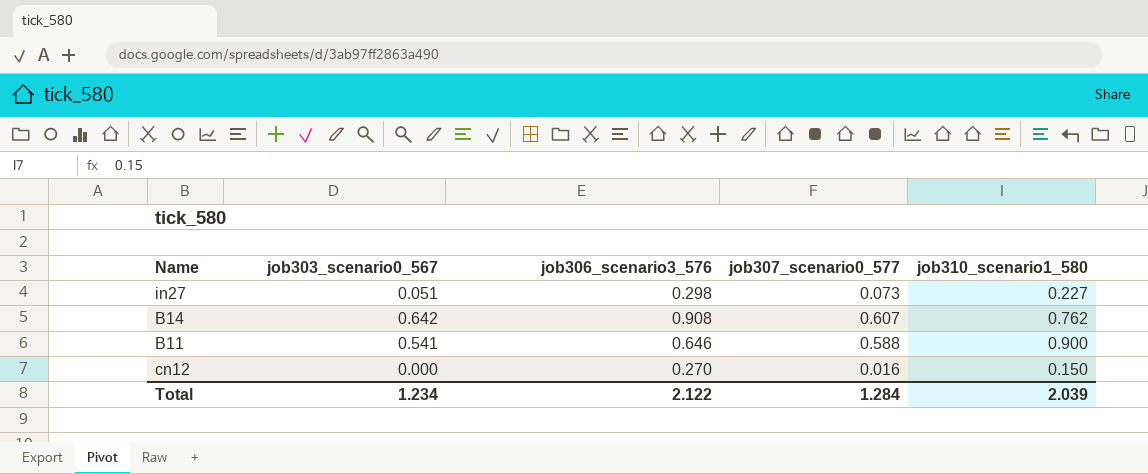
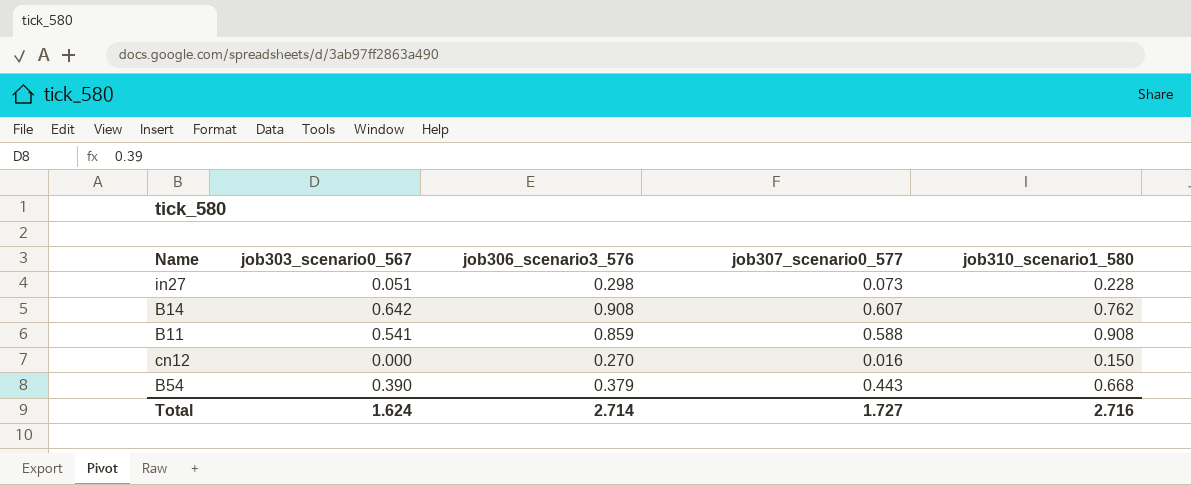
in27 | job310_scenario1_580: 0.227 -> 0.228
B11 | job306_scenario3_576: 0.646 -> 0.859
B11 | job310_scenario1_580: 0.900 -> 0.908
row B54: none -> 0.390 | 0.379 | 0.443 | 0.668
Total | job303_scenario0_567: 1.234 -> 1.624
Total | job306_scenario3_576: 2.122 -> 2.714
Total | job307_scenario0_577: 1.284 -> 1.727
Total | job310_scenario1_580: 2.039 -> 2.716

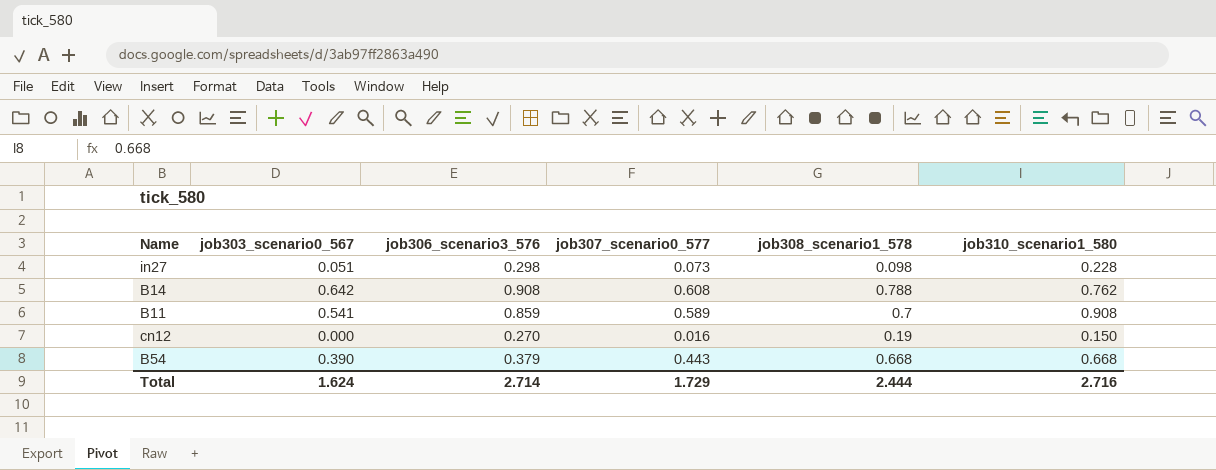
column job308_scenario1_578 | position: none -> 5
B14 | job307_scenario0_577: 0.607 -> 0.608
B11 | job307_scenario0_577: 0.588 -> 0.589
Total | job307_scenario0_577: 1.727 -> 1.729

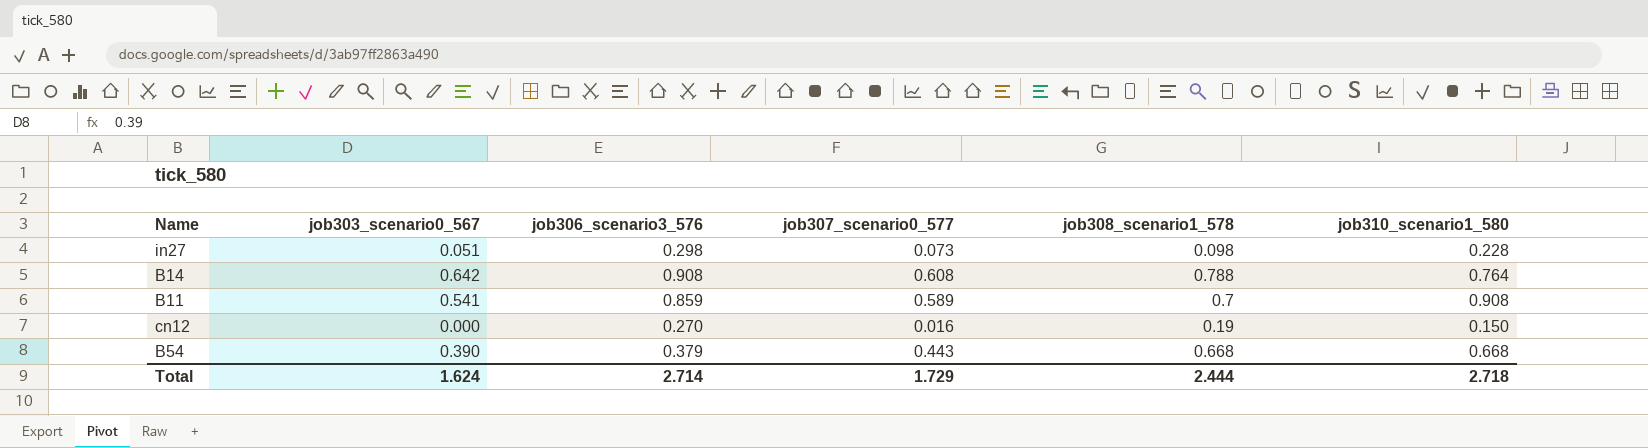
B14 | job310_scenario1_580: 0.762 -> 0.764
Total | job310_scenario1_580: 2.716 -> 2.718

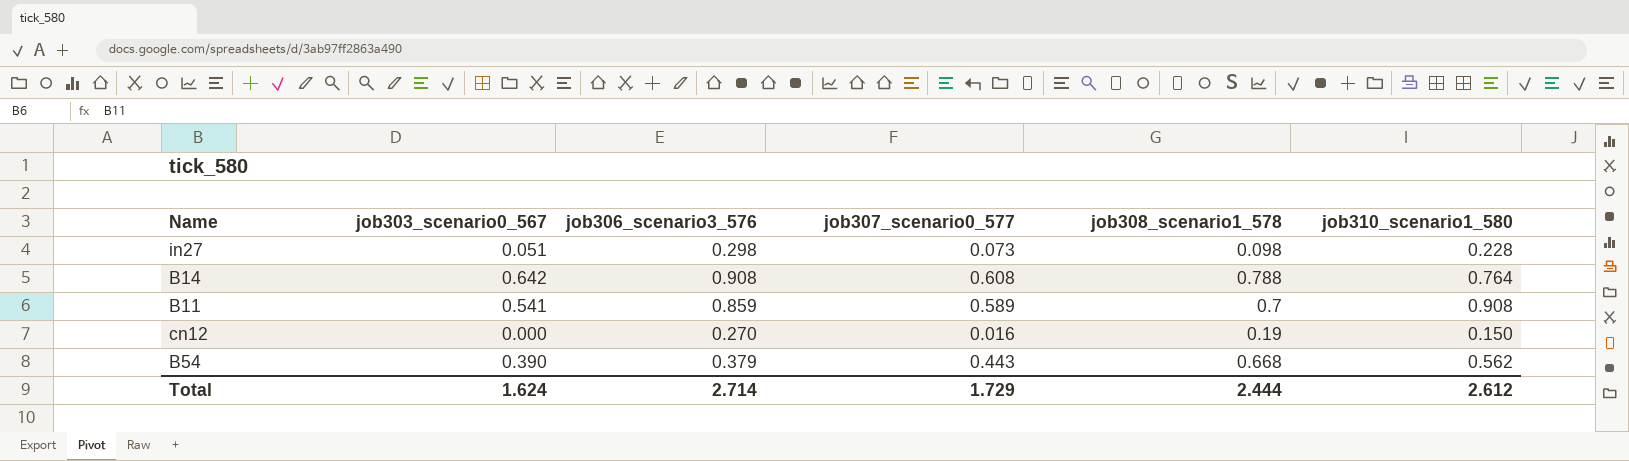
B54 | job310_scenario1_580: 0.668 -> 0.562
Total | job310_scenario1_580: 2.718 -> 2.612

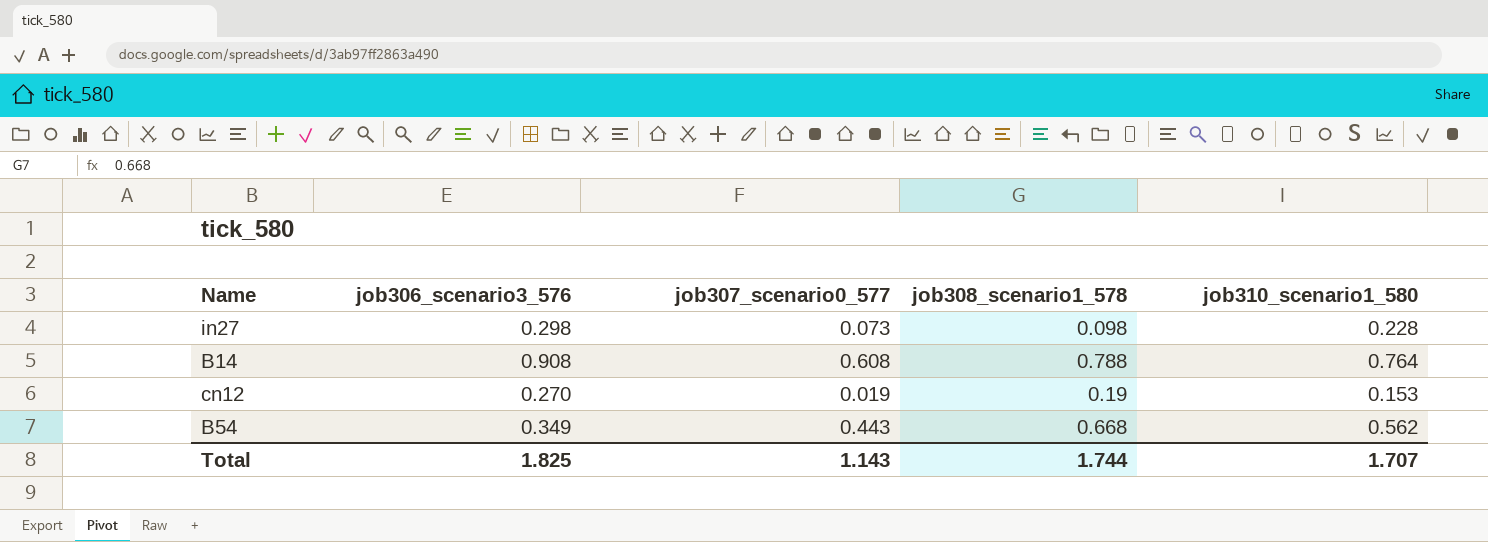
column job303_scenario0_567 | position: 2 -> none
row B11: 0.541 | 0.859 | 0.589 | 0.7 | 0.908 -> none
cn12 | job307_scenario0_577: 0.016 -> 0.019
cn12 | job310_scenario1_580: 0.150 -> 0.153
B54 | job306_scenario3_576: 0.379 -> 0.349
Total | job306_scenario3_576: 2.714 -> 1.825
Total | job307_scenario0_577: 1.729 -> 1.143
Total | job308_scenario1_578: 2.444 -> 1.744
Total | job310_scenario1_580: 2.612 -> 1.707

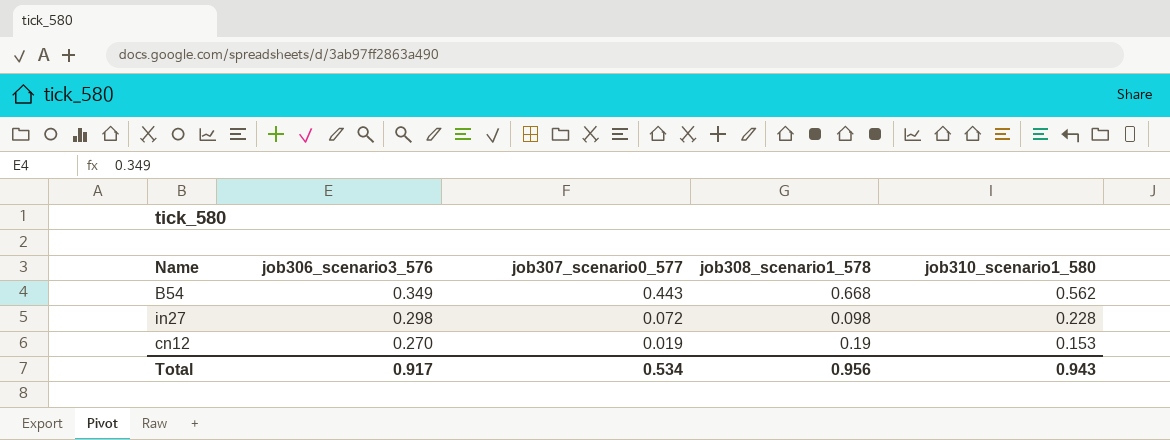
row order: none -> job306_scenario3_576 descending
row B14: 0.908 | 0.608 | 0.788 | 0.764 -> none
in27 | job307_scenario0_577: 0.073 -> 0.072
Total | job306_scenario3_576: 1.825 -> 0.917
Total | job307_scenario0_577: 1.143 -> 0.534
Total | job308_scenario1_578: 1.744 -> 0.956
Total | job310_scenario1_580: 1.707 -> 0.943

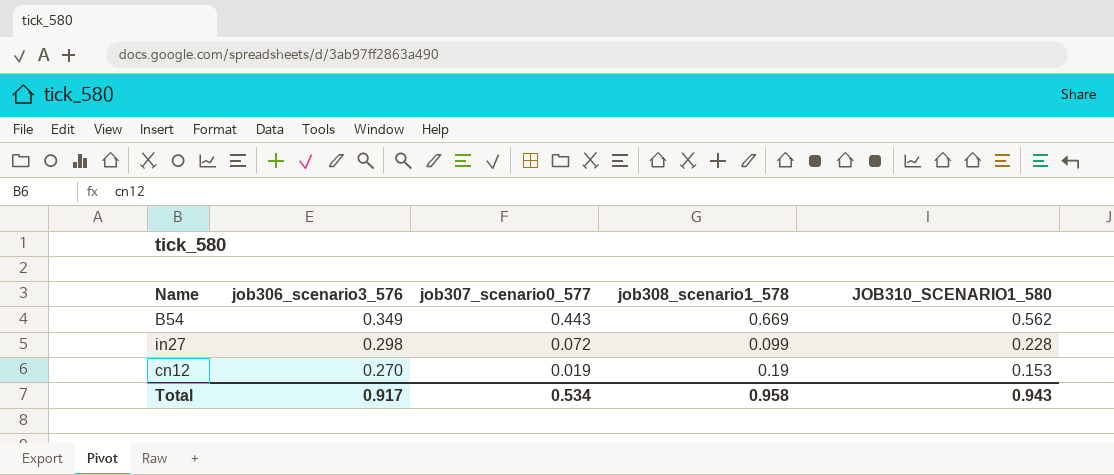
column name: job310_scenario1_580 -> JOB310_SCENARIO1_580
B54 | job308_scenario1_578: 0.668 -> 0.669
in27 | job308_scenario1_578: 0.098 -> 0.099
Total | job308_scenario1_578: 0.956 -> 0.958

